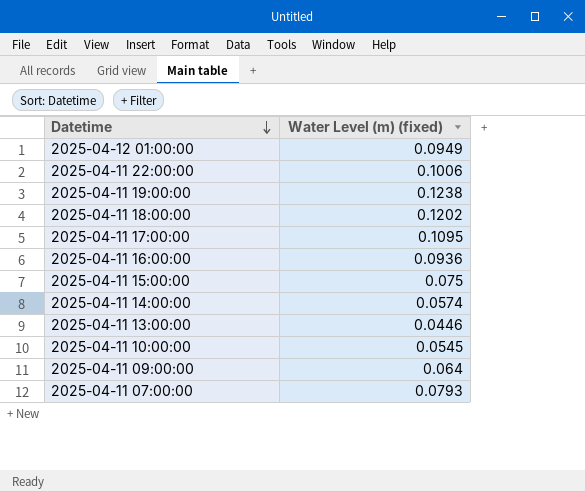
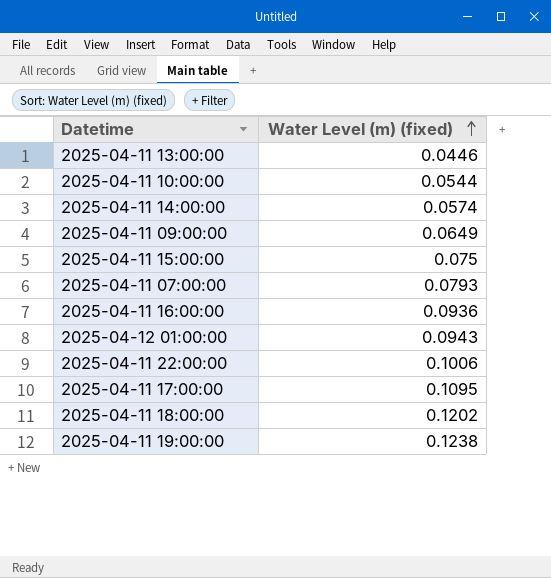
row order: Datetime descending -> Water Level (m) (fixed) ascending
2025-04-11 10:00:00 | Water Level (m) (fixed): 0.0545 -> 0.0544
2025-04-11 09:00:00 | Water Level (m) (fixed): 0.064 -> 0.0649
2025-04-12 01:00:00 | Water Level (m) (fixed): 0.0949 -> 0.0943

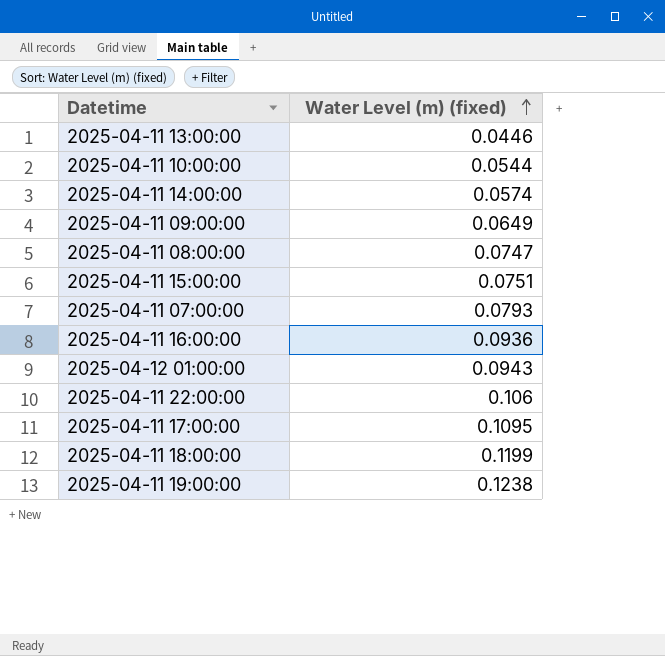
row 2025-04-11 08:00:00: none -> 0.0747
2025-04-11 15:00:00 | Water Level (m) (fixed): 0.075 -> 0.0751
2025-04-11 22:00:00 | Water Level (m) (fixed): 0.1006 -> 0.106
2025-04-11 18:00:00 | Water Level (m) (fixed): 0.1202 -> 0.1199

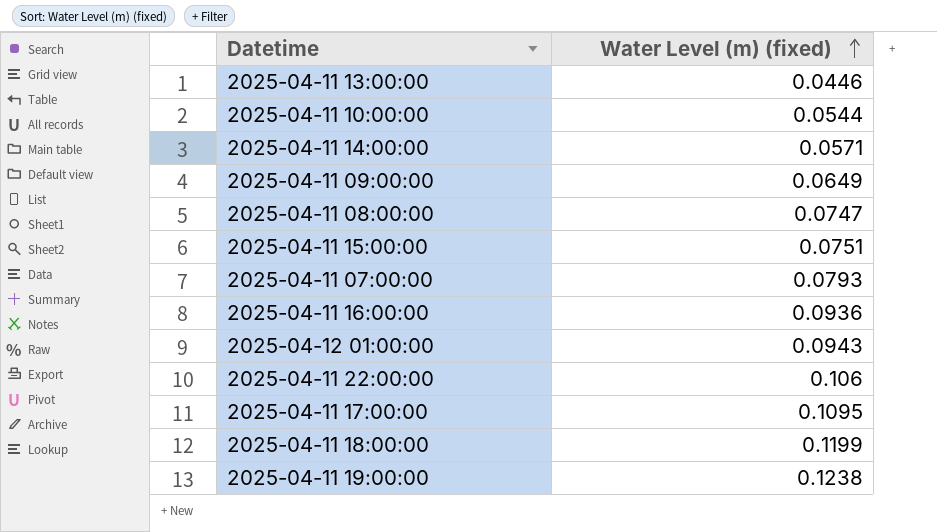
2025-04-11 14:00:00 | Water Level (m) (fixed): 0.0574 -> 0.0571

